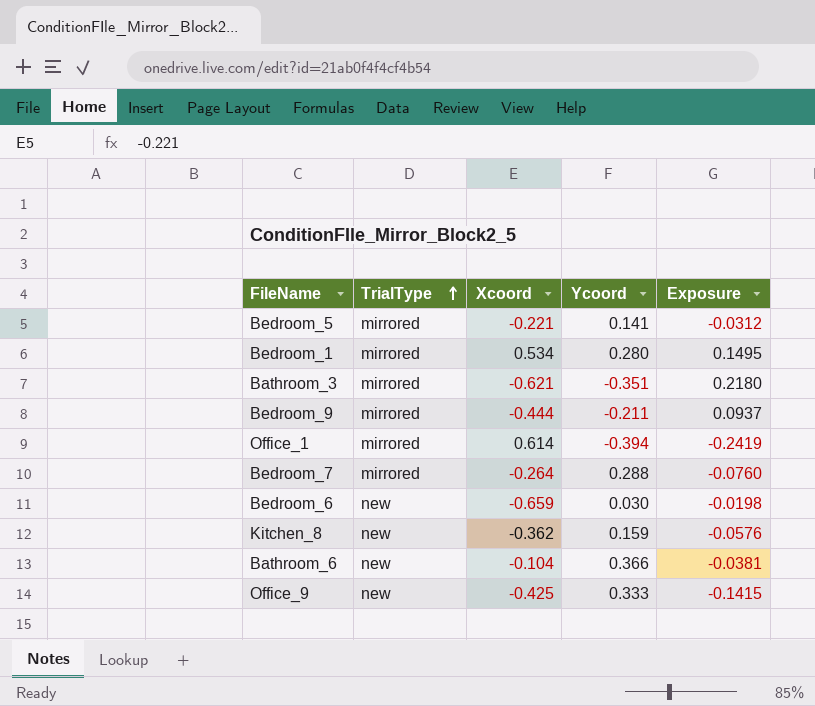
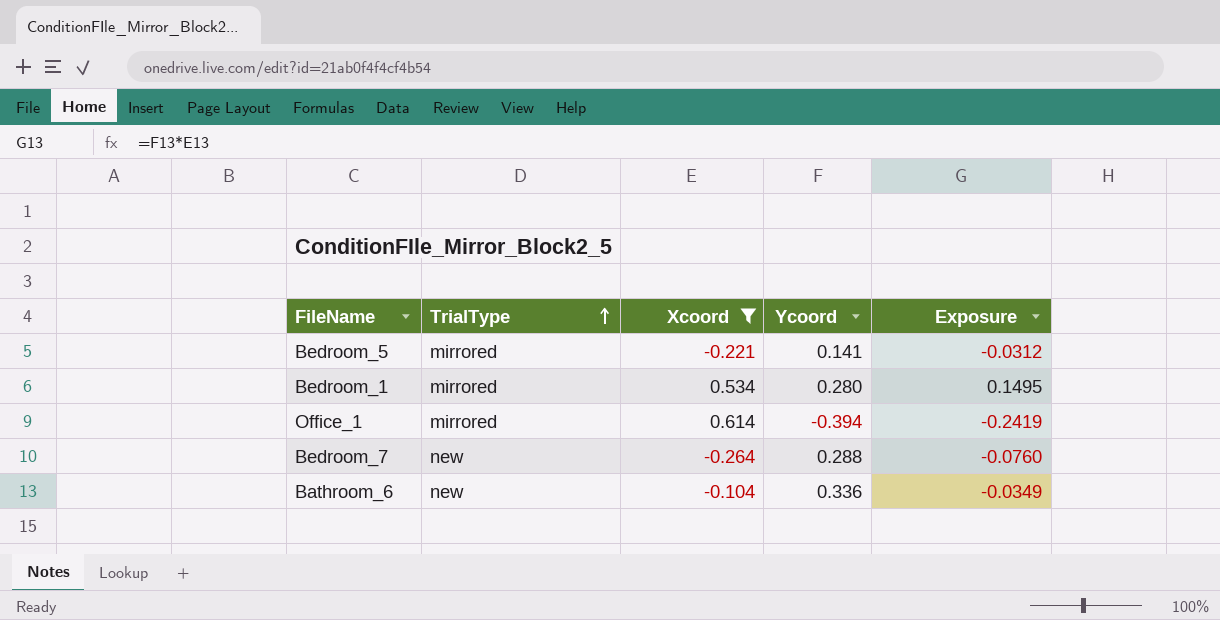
filter: none -> Xcoord >= -0.264
Bedroom_7 | TrialType: mirrored -> new
Bathroom_6 | Ycoord: 0.366 -> 0.336
Bathroom_6 | Exposure: -0.0381 -> -0.0349

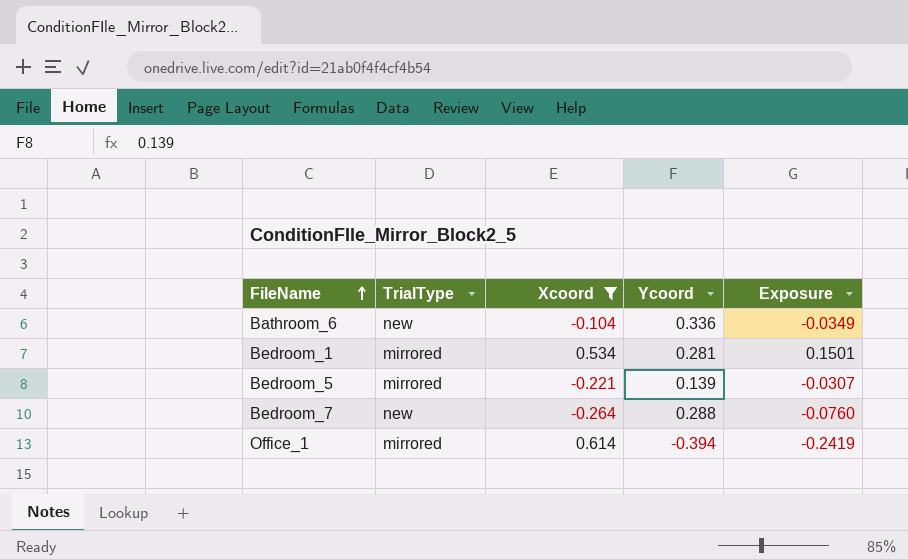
row order: TrialType ascending -> FileName ascending
Bedroom_1 | Ycoord: 0.280 -> 0.281
Bedroom_1 | Exposure: 0.1495 -> 0.1501
Bedroom_5 | Ycoord: 0.141 -> 0.139
Bedroom_5 | Exposure: -0.0312 -> -0.0307

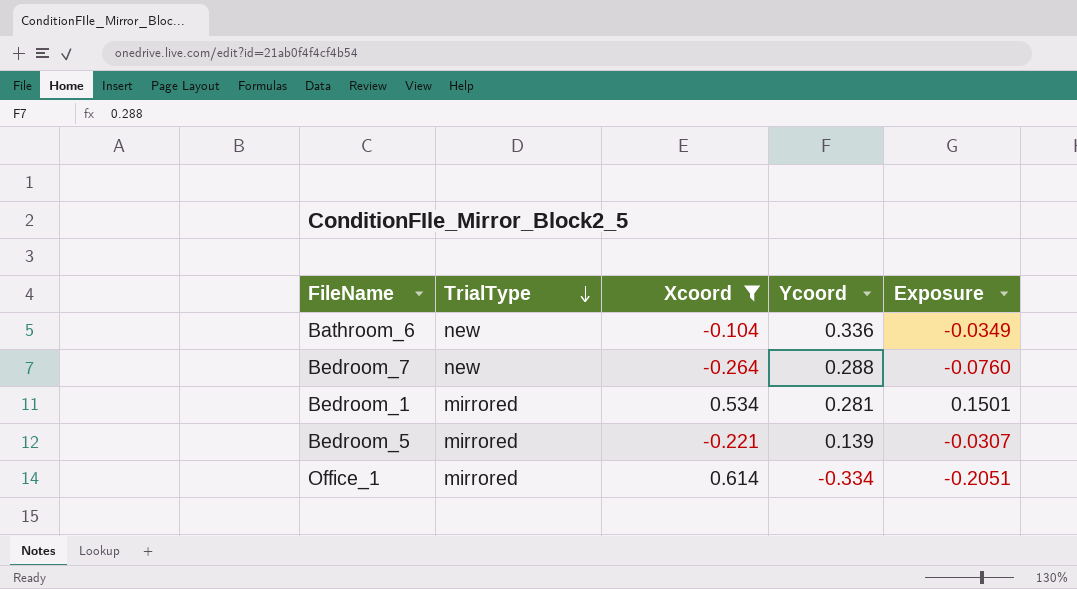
row order: FileName ascending -> TrialType descending
Office_1 | Ycoord: -0.394 -> -0.334
Office_1 | Exposure: -0.2419 -> -0.2051

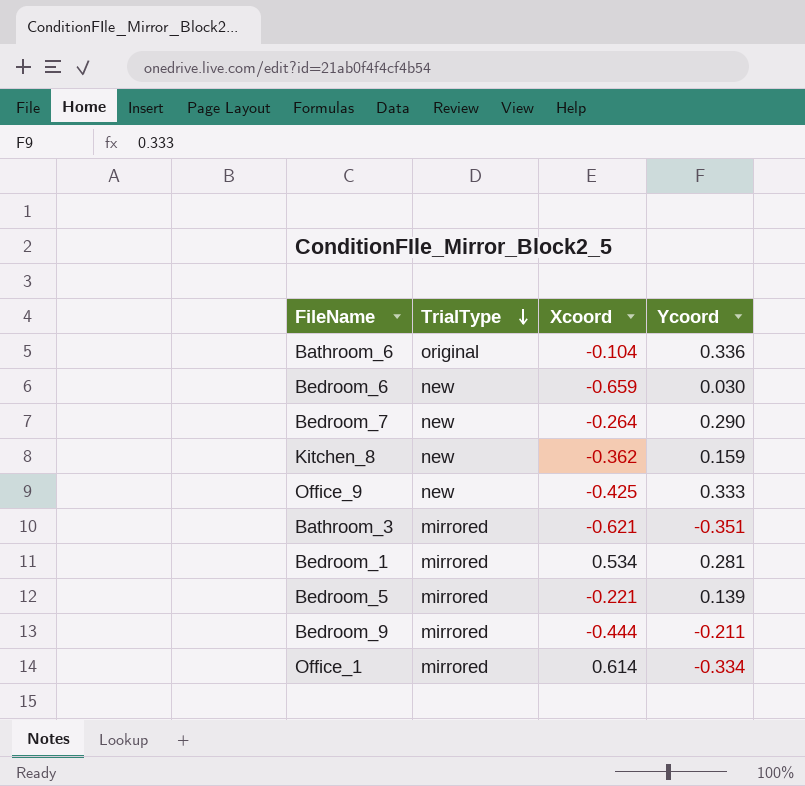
filter: Xcoord >= -0.264 -> none
column Exposure | formula: [Xcoord] * [Ycoord] -> none
Bathroom_6 | TrialType: new -> original
Bedroom_7 | Ycoord: 0.288 -> 0.290

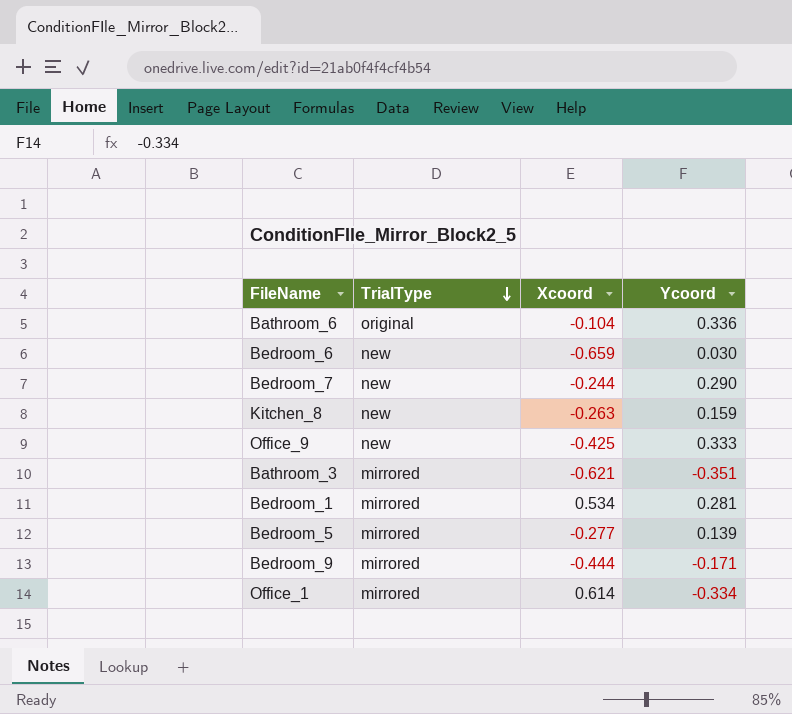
Bedroom_7 | Xcoord: -0.264 -> -0.244
Kitchen_8 | Xcoord: -0.362 -> -0.263
Bedroom_5 | Xcoord: -0.221 -> -0.277
Bedroom_9 | Ycoord: -0.211 -> -0.171

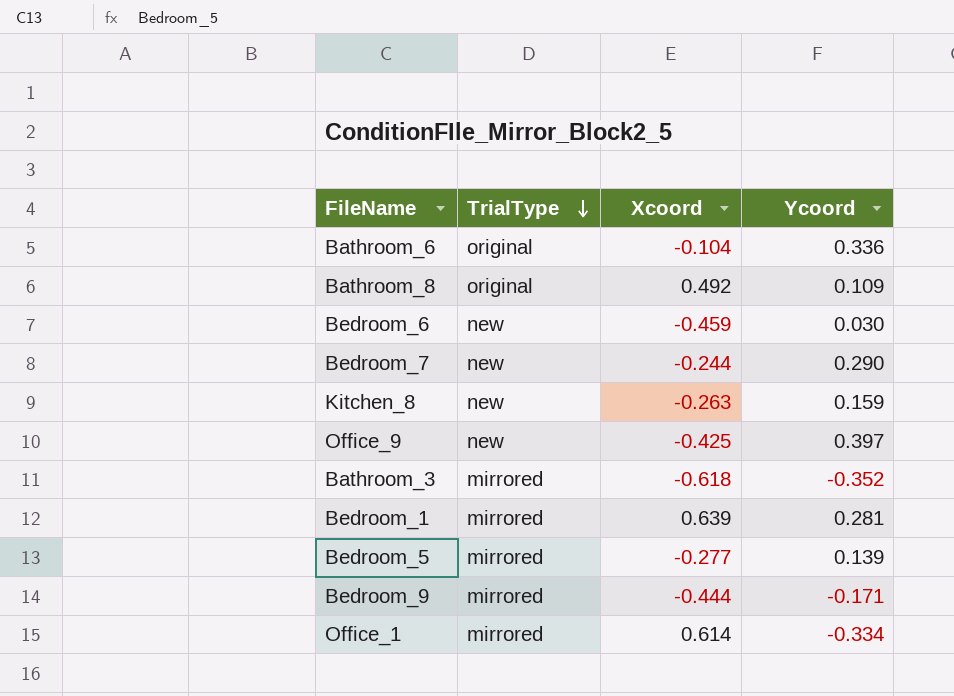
row Bathroom_8: none -> original | 0.492 | 0.109
Bedroom_6 | Xcoord: -0.659 -> -0.459
Office_9 | Ycoord: 0.333 -> 0.397
Bathroom_3 | Xcoord: -0.621 -> -0.618
Bathroom_3 | Ycoord: -0.351 -> -0.352
Bedroom_1 | Xcoord: 0.534 -> 0.639

